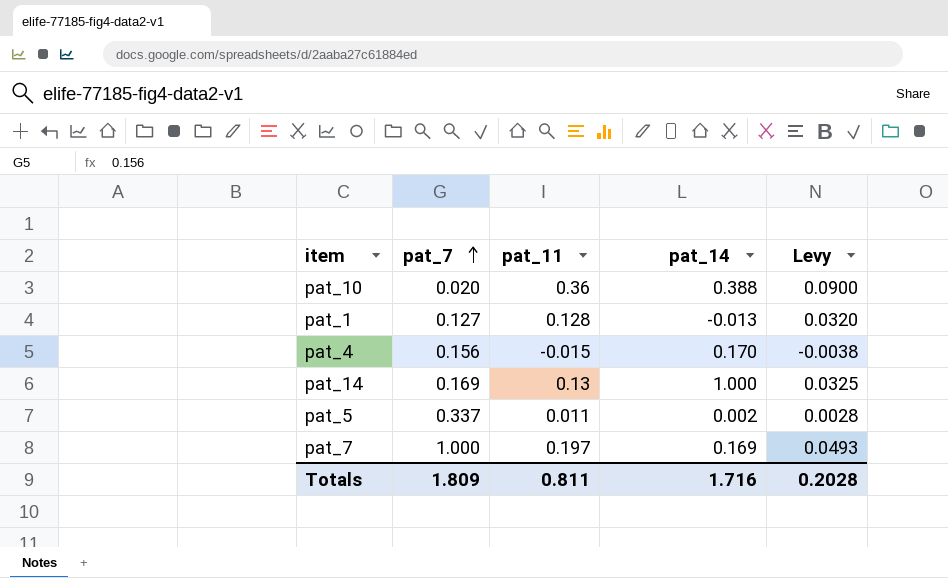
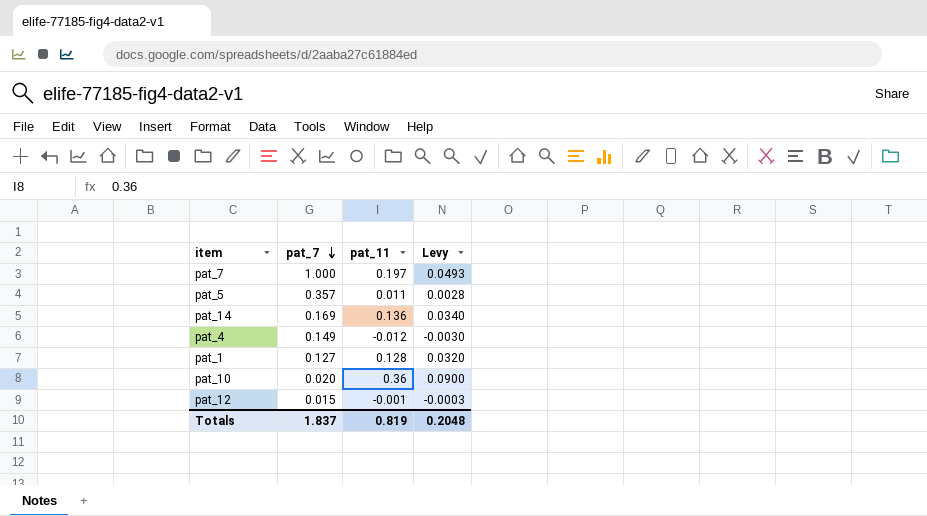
row order: pat_7 ascending -> pat_7 descending
column pat_14 | position: 4 -> none
pat_5 | pat_7: 0.337 -> 0.357
pat_14 | pat_11: 0.13 -> 0.136
pat_14 | Levy: 0.0325 -> 0.0340
pat_4 | pat_7: 0.156 -> 0.149
pat_4 | pat_11: -0.015 -> -0.012
pat_4 | Levy: -0.0038 -> -0.0030
row pat_12: none -> 0.015 | -0.001 | -0.0003
Totals | pat_7: 1.809 -> 1.837
Totals | pat_11: 0.811 -> 0.819
Totals | Levy: 0.2028 -> 0.2048

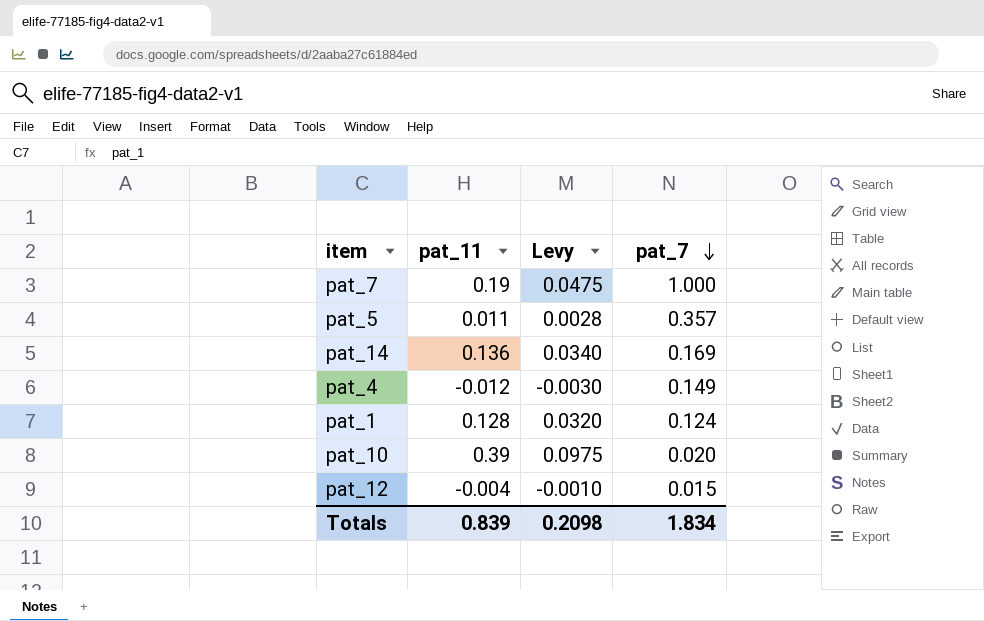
column pat_7 | position: 2 -> 4
pat_7 | pat_11: 0.197 -> 0.19
pat_7 | Levy: 0.0493 -> 0.0475
pat_1 | pat_7: 0.127 -> 0.124
pat_10 | pat_11: 0.36 -> 0.39
pat_10 | Levy: 0.0900 -> 0.0975
pat_12 | pat_11: -0.001 -> -0.004
pat_12 | Levy: -0.0003 -> -0.0010
Totals | pat_11: 0.819 -> 0.839
Totals | Levy: 0.2048 -> 0.2098
Totals | pat_7: 1.837 -> 1.834

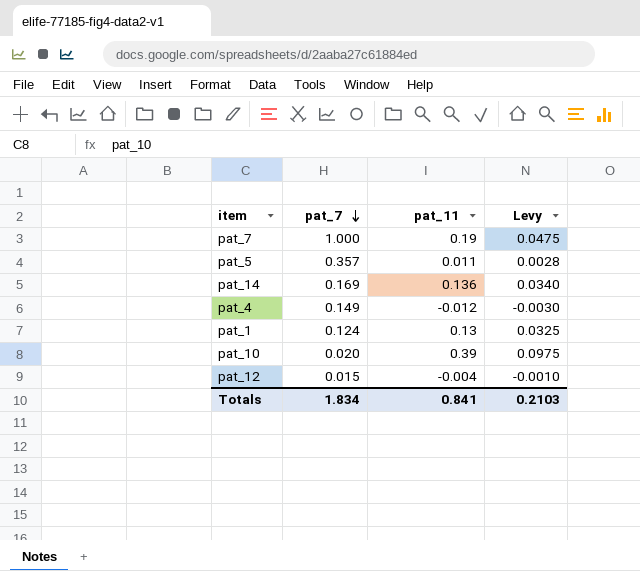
column pat_7 | position: 4 -> 2
pat_1 | pat_11: 0.128 -> 0.13
pat_1 | Levy: 0.0320 -> 0.0325
Totals | pat_11: 0.839 -> 0.841
Totals | Levy: 0.2098 -> 0.2103

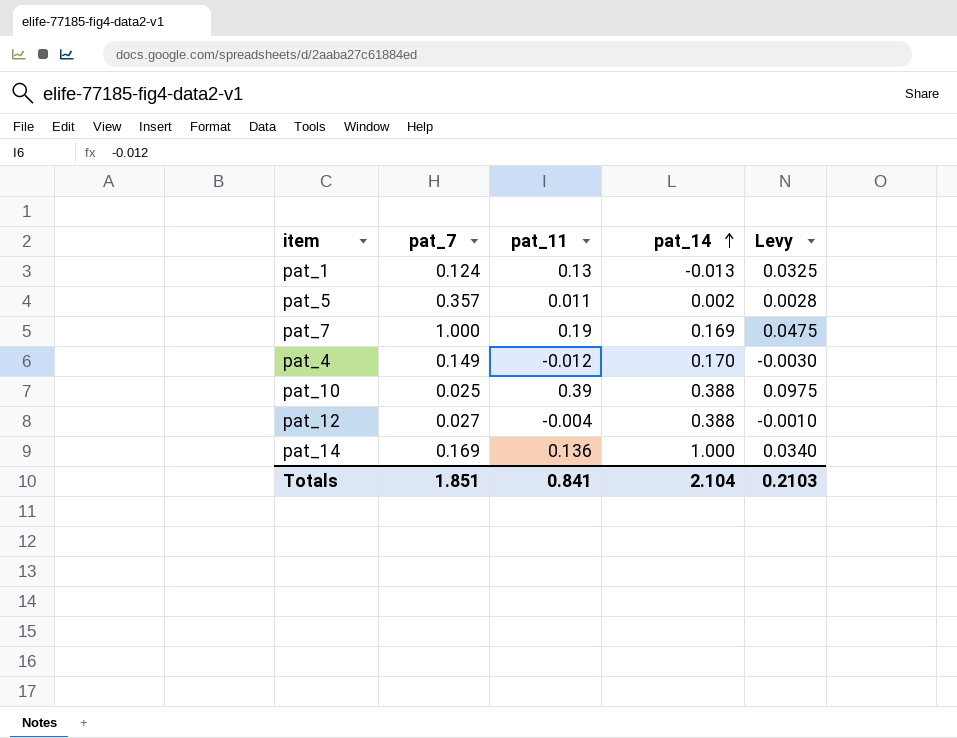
row order: pat_7 descending -> pat_14 ascending
column pat_14 | position: none -> 4
pat_10 | pat_7: 0.020 -> 0.025
pat_12 | pat_7: 0.015 -> 0.027
Totals | pat_7: 1.834 -> 1.851

